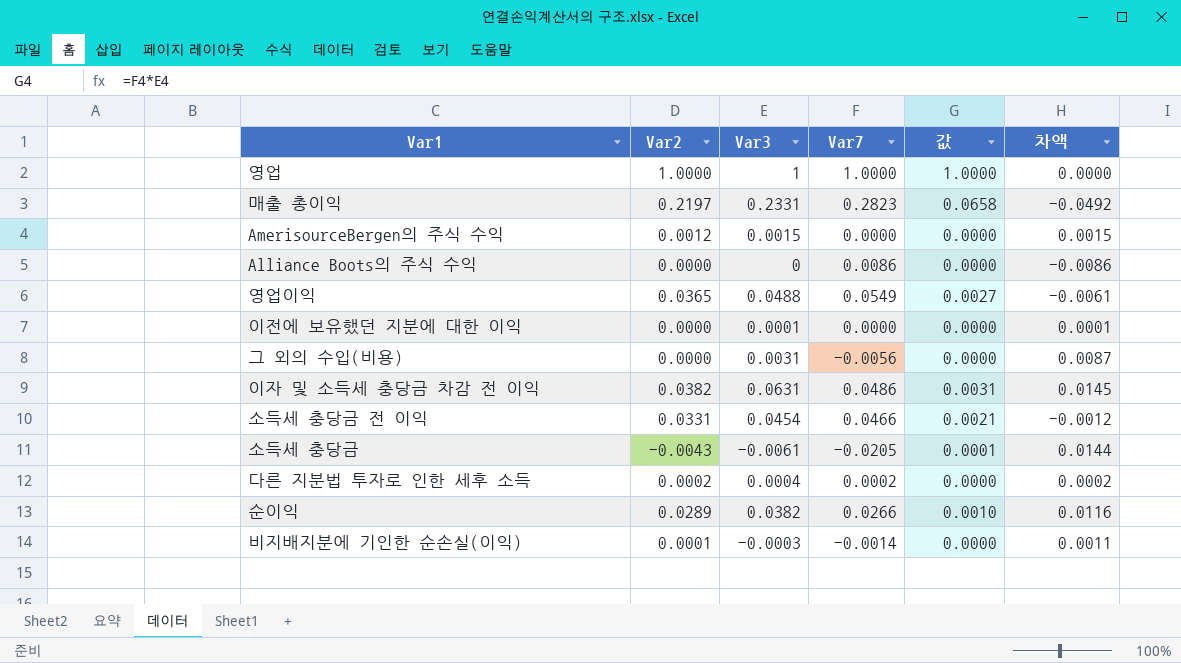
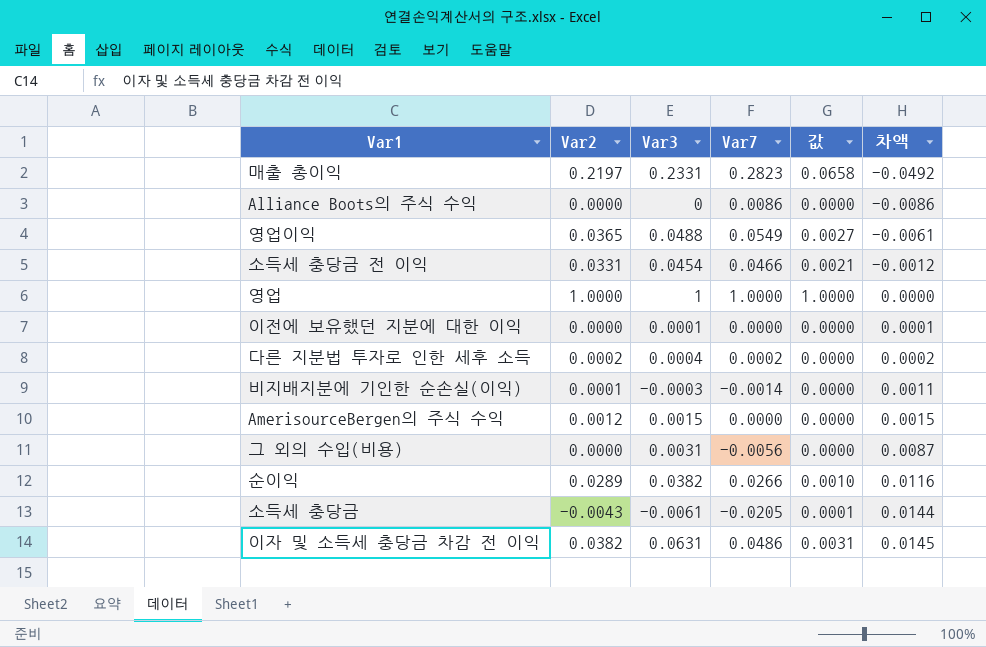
row order: none -> 차액 ascending

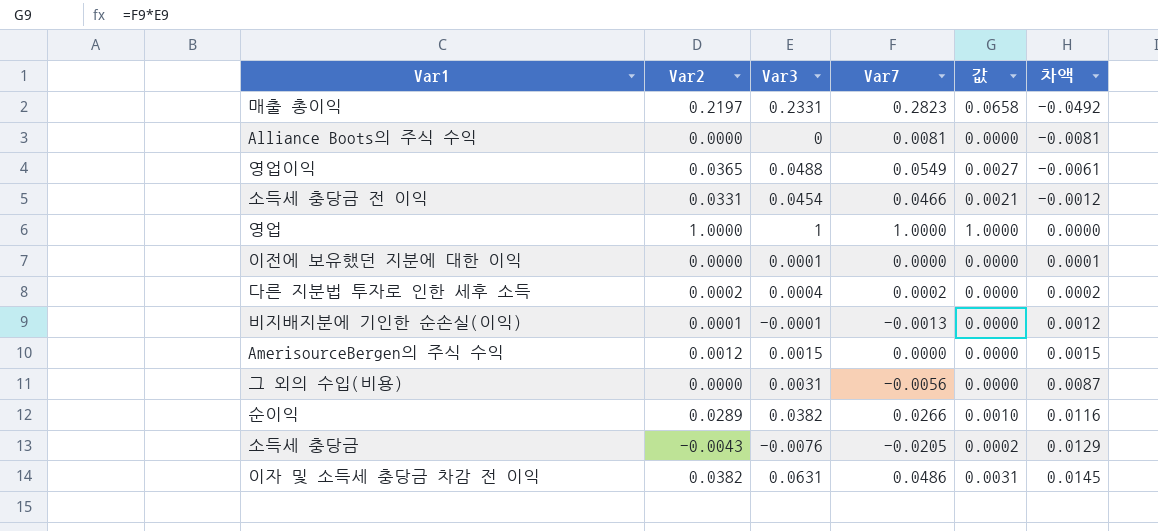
Alliance Boots의 주식 수익 | Var7: 0.0086 -> 0.0081
Alliance Boots의 주식 수익 | 차액: -0.0086 -> -0.0081
비지배지분에 기인한 순손실(이익) | Var3: -0.0003 -> -0.0001
비지배지분에 기인한 순손실(이익) | Var7: -0.0014 -> -0.0013
비지배지분에 기인한 순손실(이익) | 차액: 0.0011 -> 0.0012
소득세 충당금 | Var3: -0.0061 -> -0.0076
소득세 충당금 | 값: 0.0001 -> 0.0002
소득세 충당금 | 차액: 0.0144 -> 0.0129

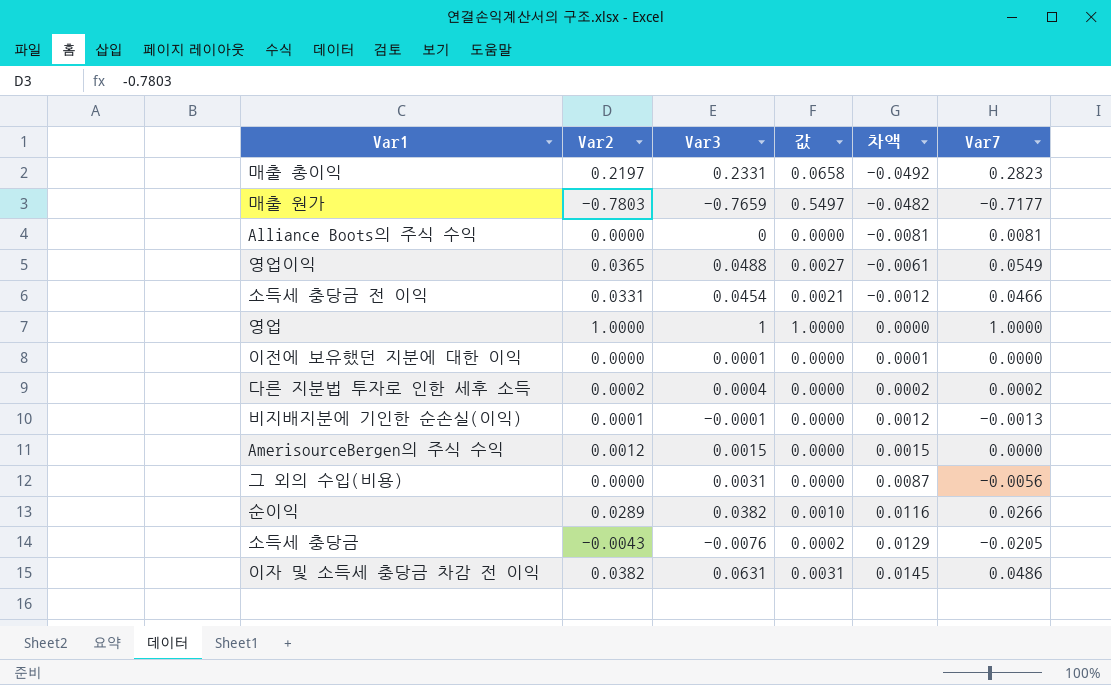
column Var7 | position: 4 -> 6
row 매출 원가: none -> -0.7803 | -0.7659 | 0.5497 | -0.0482 | -0.7177

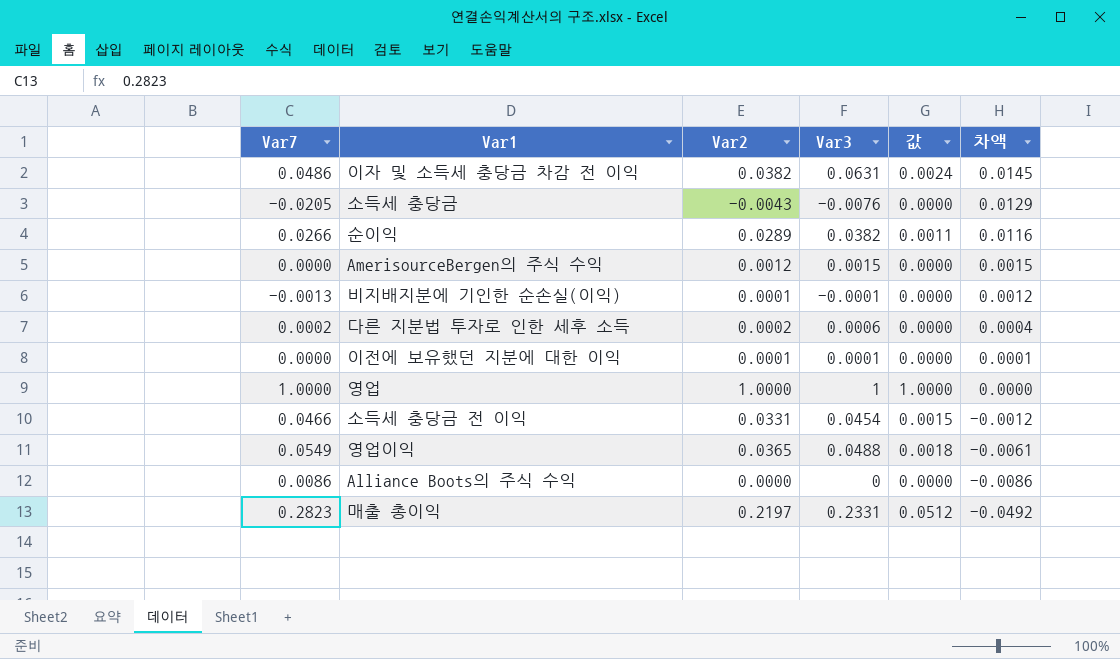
row order: 차액 ascending -> 차액 descending
column Var7 | position: 6 -> 1
column 값 | formula: [Var3] * [Var7] -> [Var2] * [Var3]
row 매출 원가: -0.7803 | -0.7659 | 0.5497 | -0.0482 | -0.7177 -> none
row 그 외의 수입(비용): 0.0000 | 0.0031 | 0.0000 | 0.0087 | -0.0056 -> none
다른 지분법 투자로 인한 세후 소득 | Var3: 0.0004 -> 0.0006
다른 지분법 투자로 인한 세후 소득 | 차액: 0.0002 -> 0.0004
이전에 보유했던 지분에 대한 이익 | Var2: 0.0000 -> 0.0001
Alliance Boots의 주식 수익 | Var7: 0.0081 -> 0.0086
Alliance Boots의 주식 수익 | 차액: -0.0081 -> -0.0086

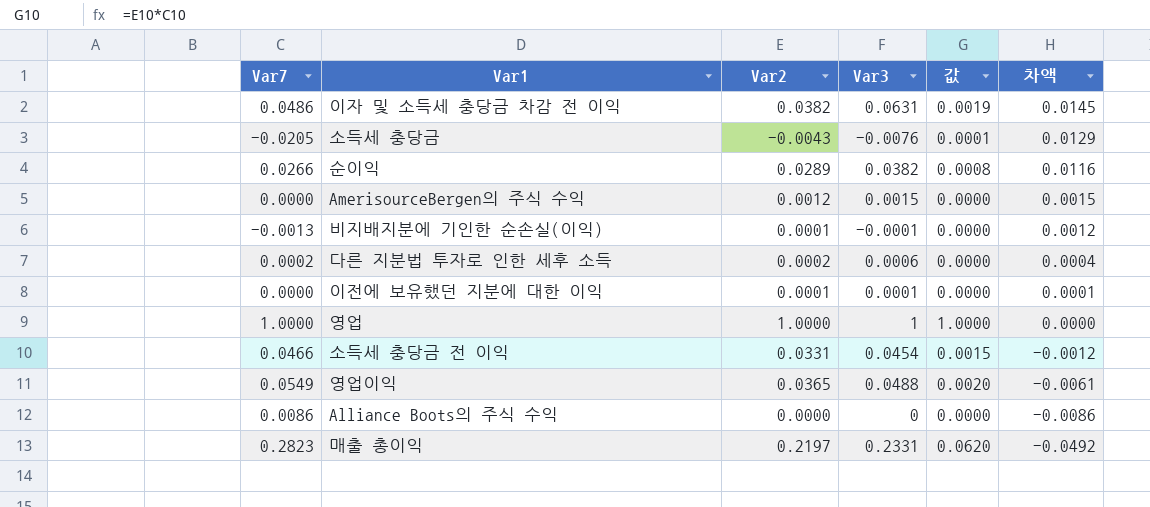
column 값 | formula: [Var2] * [Var3] -> [Var7] * [Var2]

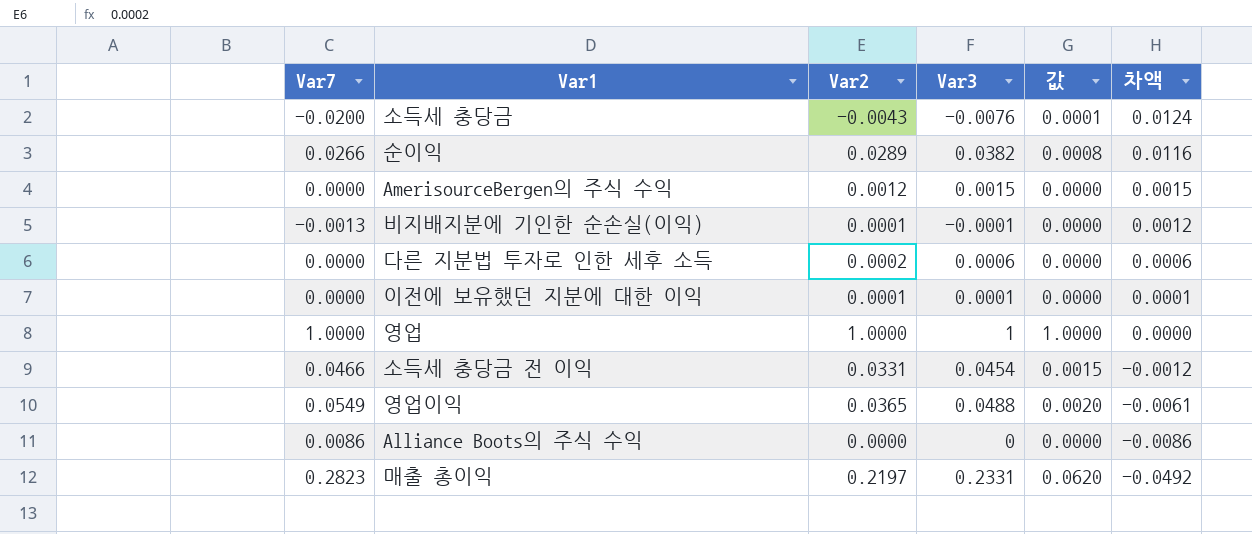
row 이자 및 소득세 충당금 차감 전 이익: 0.0486 | 0.0382 | 0.0631 | 0.0019 | 0.0145 -> none
소득세 충당금 | Var7: -0.0205 -> -0.0200
소득세 충당금 | 차액: 0.0129 -> 0.0124
다른 지분법 투자로 인한 세후 소득 | Var7: 0.0002 -> 0.0000
다른 지분법 투자로 인한 세후 소득 | 차액: 0.0004 -> 0.0006

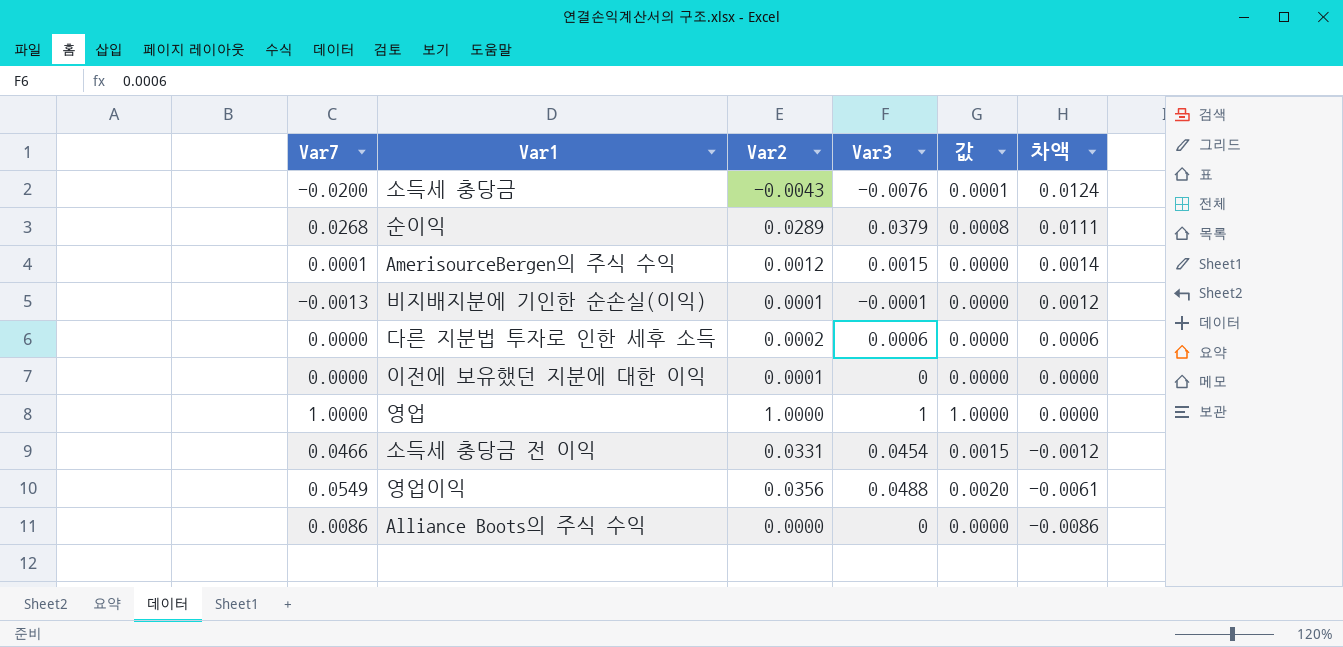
row 매출 총이익: 0.2823 | 0.2197 | 0.2331 | 0.0620 | -0.0492 -> none
순이익 | Var7: 0.0266 -> 0.0268
순이익 | Var3: 0.0382 -> 0.0379
순이익 | 차액: 0.0116 -> 0.0111
AmerisourceBergen의 주식 수익 | Var7: 0.0000 -> 0.0001
AmerisourceBergen의 주식 수익 | 차액: 0.0015 -> 0.0014
이전에 보유했던 지분에 대한 이익 | Var3: 0.0001 -> 0
이전에 보유했던 지분에 대한 이익 | 차액: 0.0001 -> 0.0000
영업이익 | Var2: 0.0365 -> 0.0356

